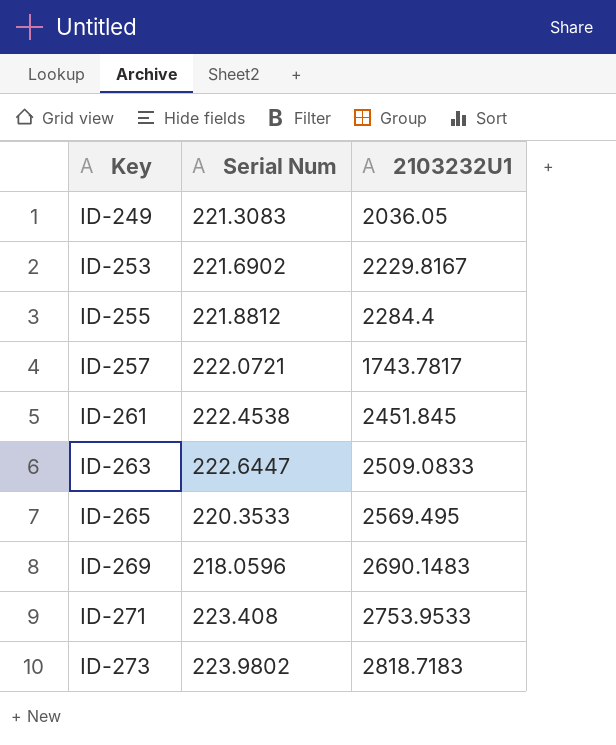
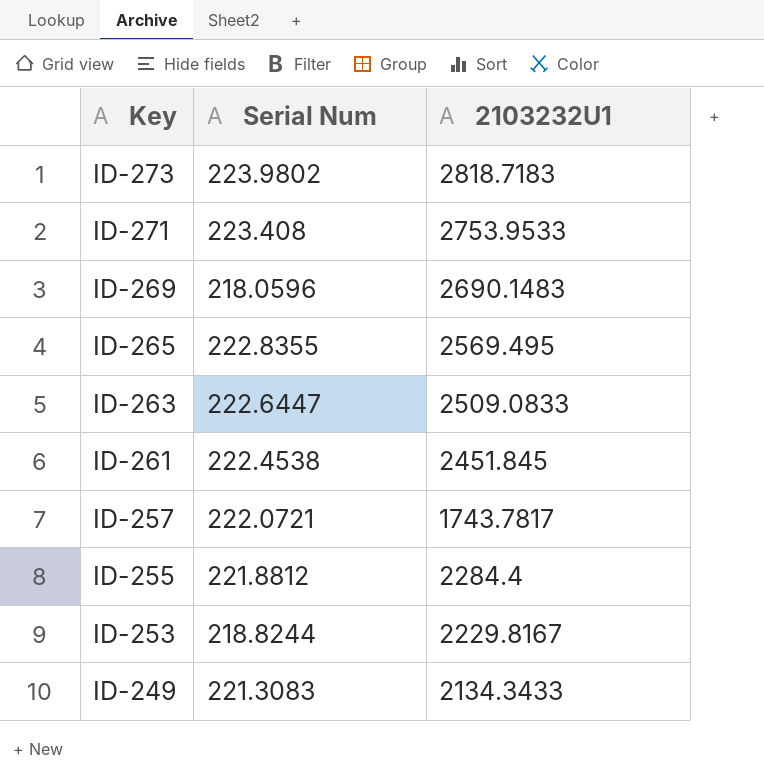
row order: Key ascending -> Key descending
ID-265 | Serial Num: 220.3533 -> 222.8355
ID-253 | Serial Num: 221.6902 -> 218.8244
ID-249 | 2103232U1: 2036.05 -> 2134.3433

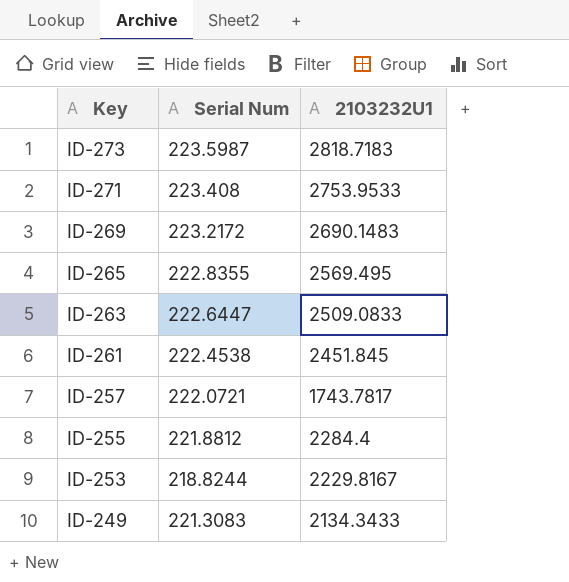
ID-273 | Serial Num: 223.9802 -> 223.5987
ID-269 | Serial Num: 218.0596 -> 223.2172

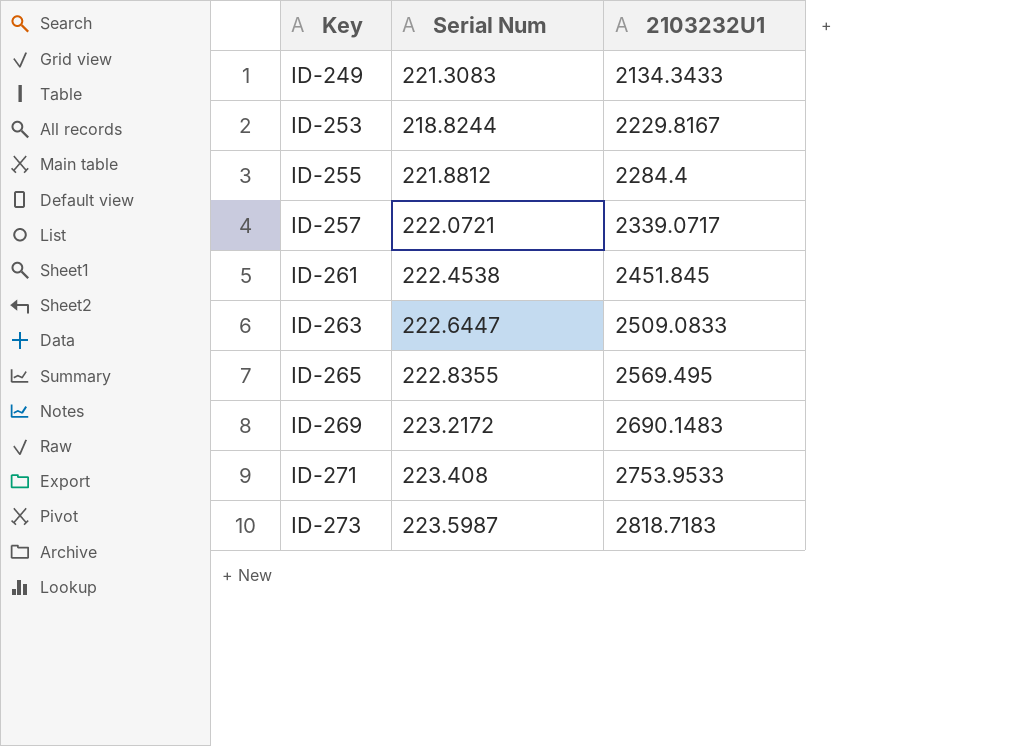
row order: Key descending -> Key ascending
ID-257 | 2103232U1: 1743.7817 -> 2339.0717

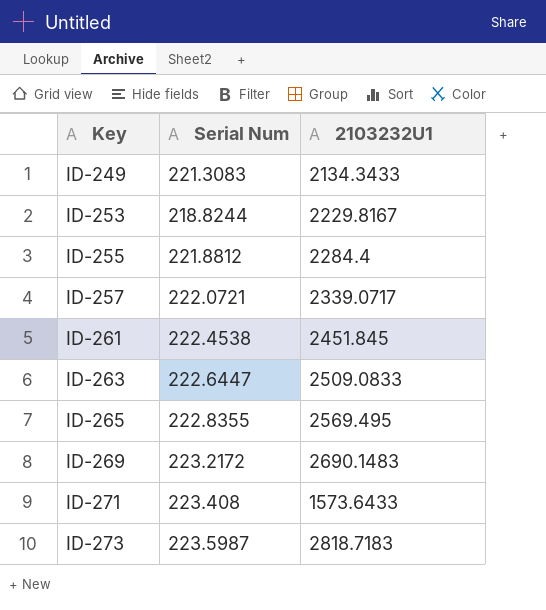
ID-271 | 2103232U1: 2753.9533 -> 1573.6433

